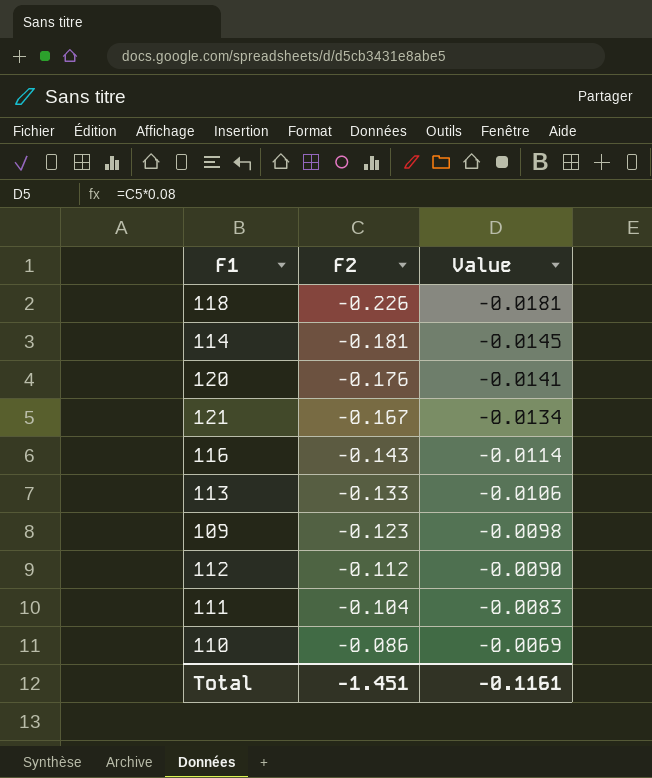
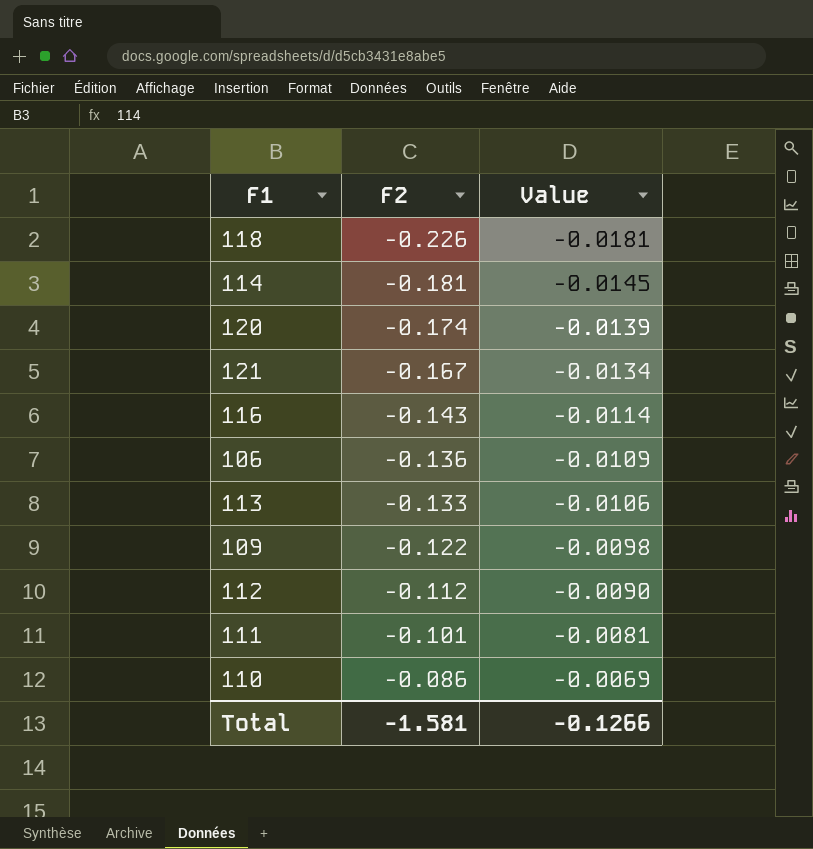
120 | F2: -0.176 -> -0.174
120 | Value: -0.0141 -> -0.0139
row 106: none -> -0.136 | -0.0109
109 | F2: -0.123 -> -0.122
111 | F2: -0.104 -> -0.101
111 | Value: -0.0083 -> -0.0081
Total | F2: -1.451 -> -1.581
Total | Value: -0.1161 -> -0.1266

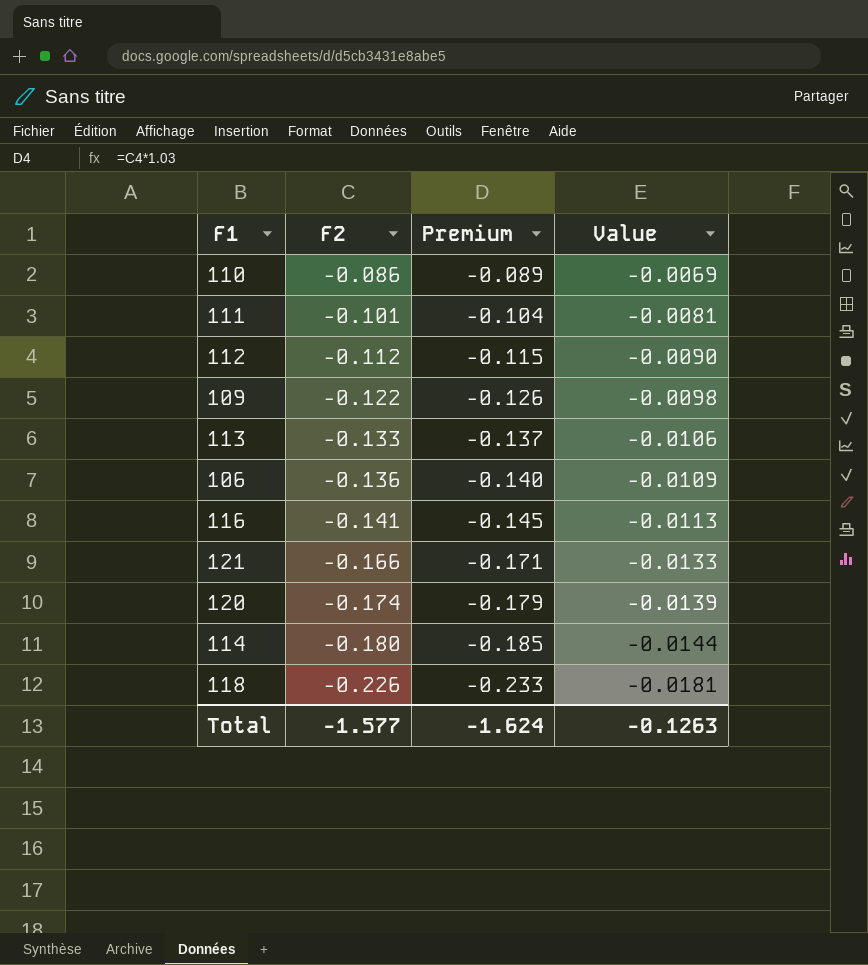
row order: F2 ascending -> F2 descending
column Premium | formula: none -> [F2] * 1.03
116 | F2: -0.143 -> -0.141
116 | Value: -0.0114 -> -0.0113
121 | F2: -0.167 -> -0.166
121 | Value: -0.0134 -> -0.0133
114 | F2: -0.181 -> -0.180
114 | Value: -0.0145 -> -0.0144
Total | F2: -1.581 -> -1.577
Total | Value: -0.1266 -> -0.1263

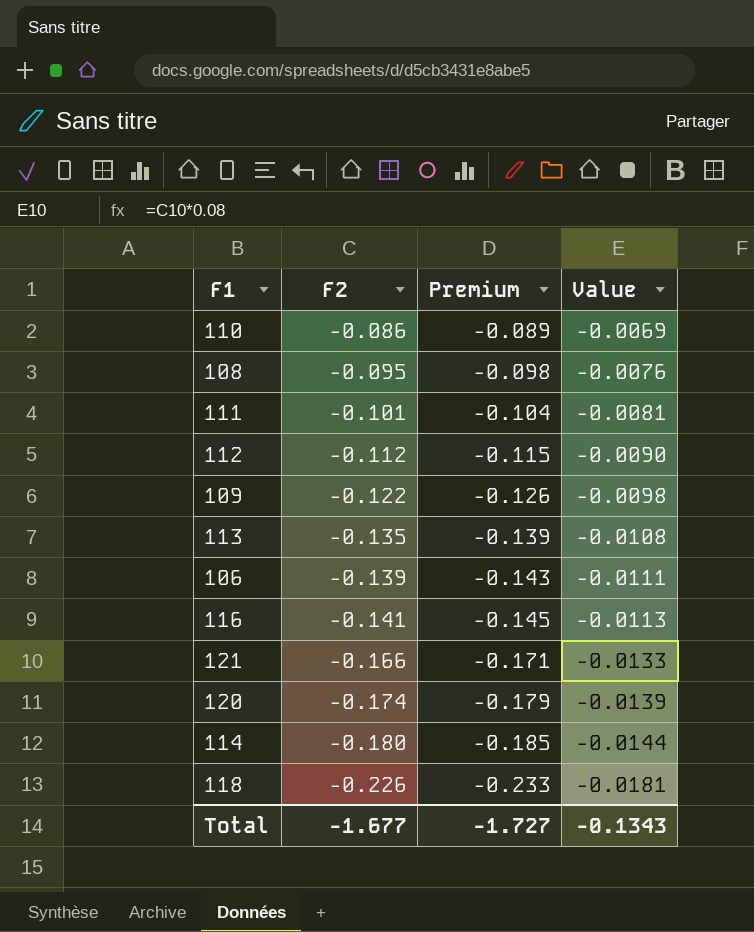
row 108: none -> -0.095 | -0.098 | -0.0076
113 | F2: -0.133 -> -0.135
113 | Premium: -0.137 -> -0.139
113 | Value: -0.0106 -> -0.0108
106 | F2: -0.136 -> -0.139
106 | Premium: -0.140 -> -0.143
106 | Value: -0.0109 -> -0.0111
Total | F2: -1.577 -> -1.677
Total | Premium: -1.624 -> -1.727
Total | Value: -0.1263 -> -0.1343

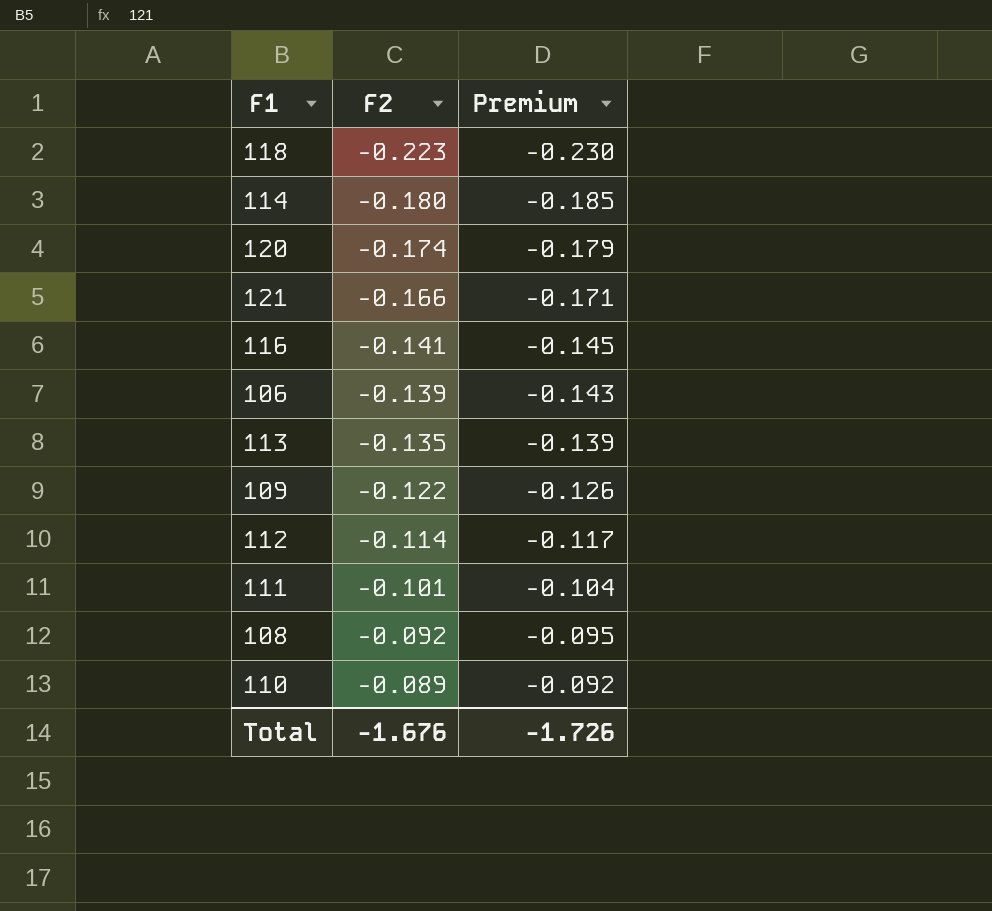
row order: F2 descending -> F2 ascending
column Value | formula: [F2] * 0.08 -> none
118 | F2: -0.226 -> -0.223
118 | Premium: -0.233 -> -0.230
112 | F2: -0.112 -> -0.114
112 | Premium: -0.115 -> -0.117
108 | F2: -0.095 -> -0.092
108 | Premium: -0.098 -> -0.095
110 | F2: -0.086 -> -0.089
110 | Premium: -0.089 -> -0.092
Total | F2: -1.677 -> -1.676
Total | Premium: -1.727 -> -1.726

